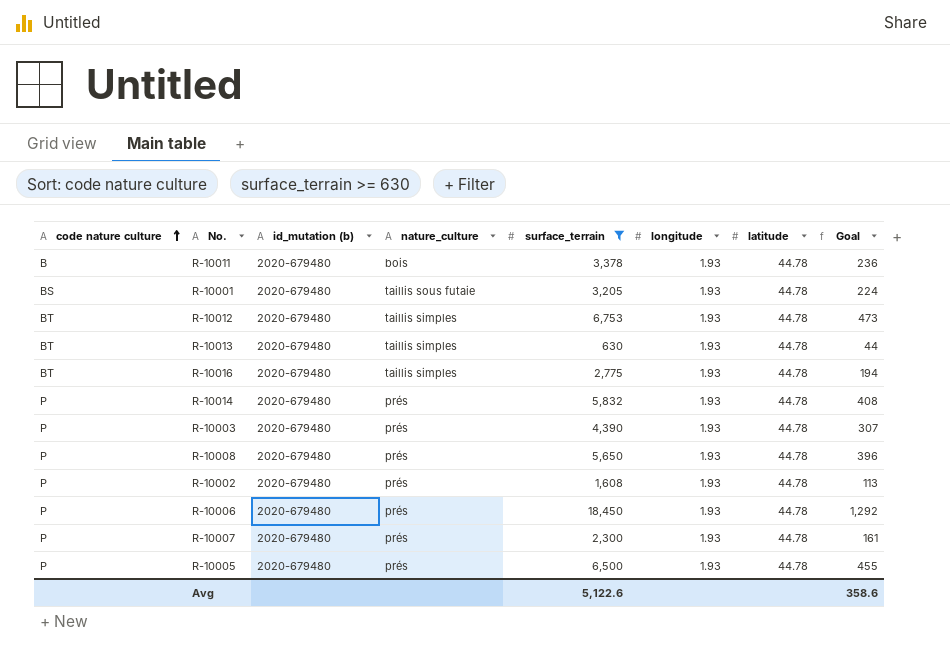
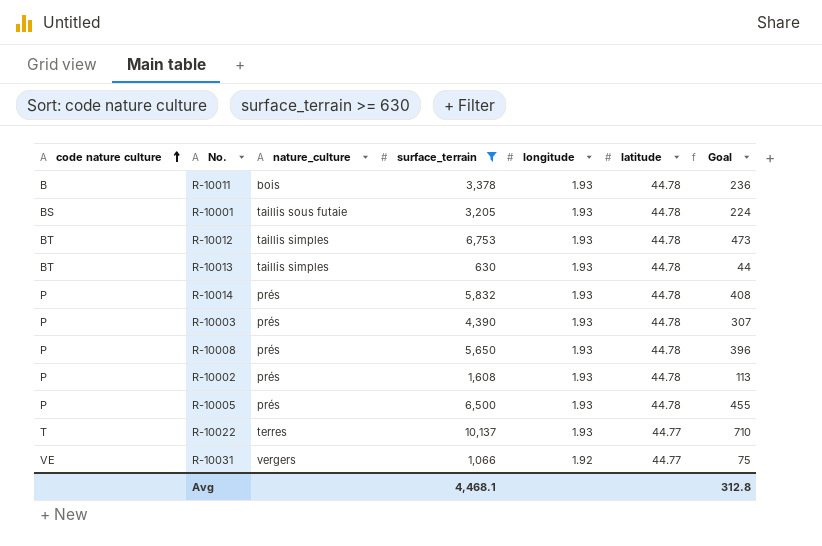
column id_mutation (b) | position: 3 -> none
row R-10016: BT | 2020-679480 | taillis simples | 2,775 | 1.93 | 44.78 | 194 -> none
row R-10006: P | 2020-679480 | prés | 18,450 | 1.93 | 44.78 | 1,292 -> none
row R-10007: P | 2020-679480 | prés | 2,300 | 1.93 | 44.78 | 161 -> none
row R-10022: none -> T | terres | 10,137 | 1.93 | 44.77 | 710
row R-10031: none -> VE | vergers | 1,066 | 1.92 | 44.77 | 75
Avg | surface_terrain: 5,122.6 -> 4,468.1
Avg | Goal: 358.6 -> 312.8

